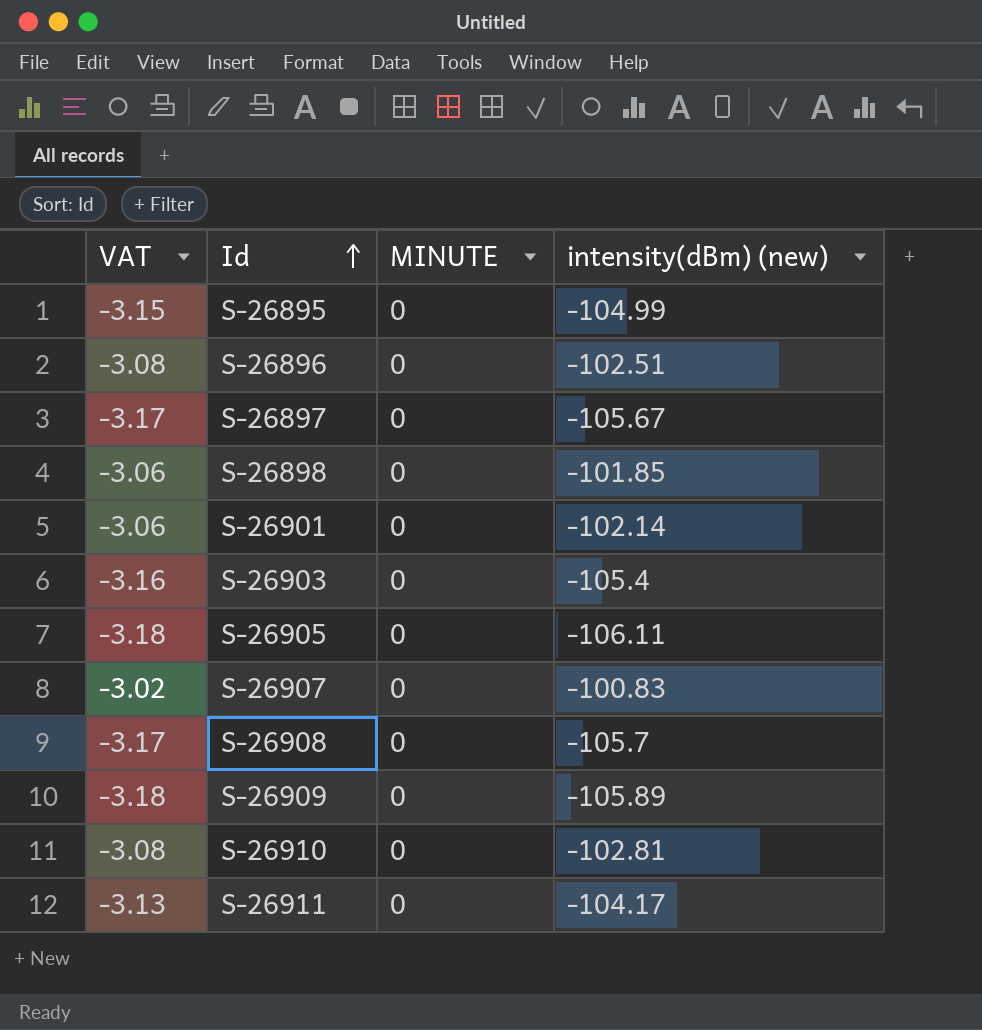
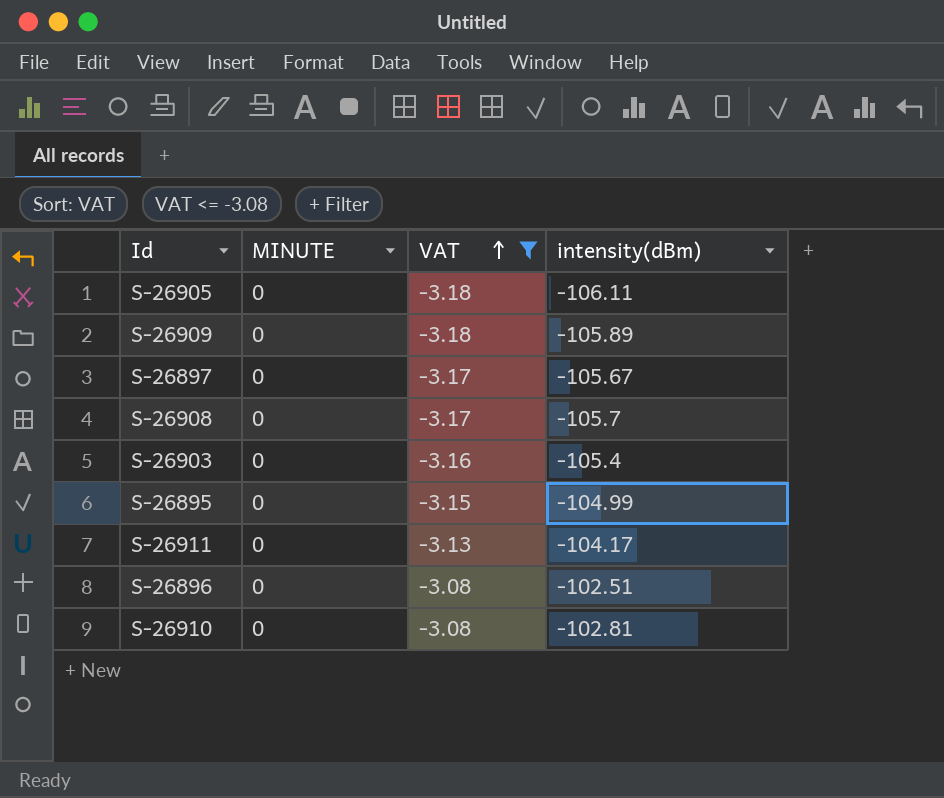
filter: none -> VAT <= -3.08
row order: Id ascending -> VAT ascending
column VAT | position: 1 -> 3
column name: intensity(dBm) (new) -> intensity(dBm)

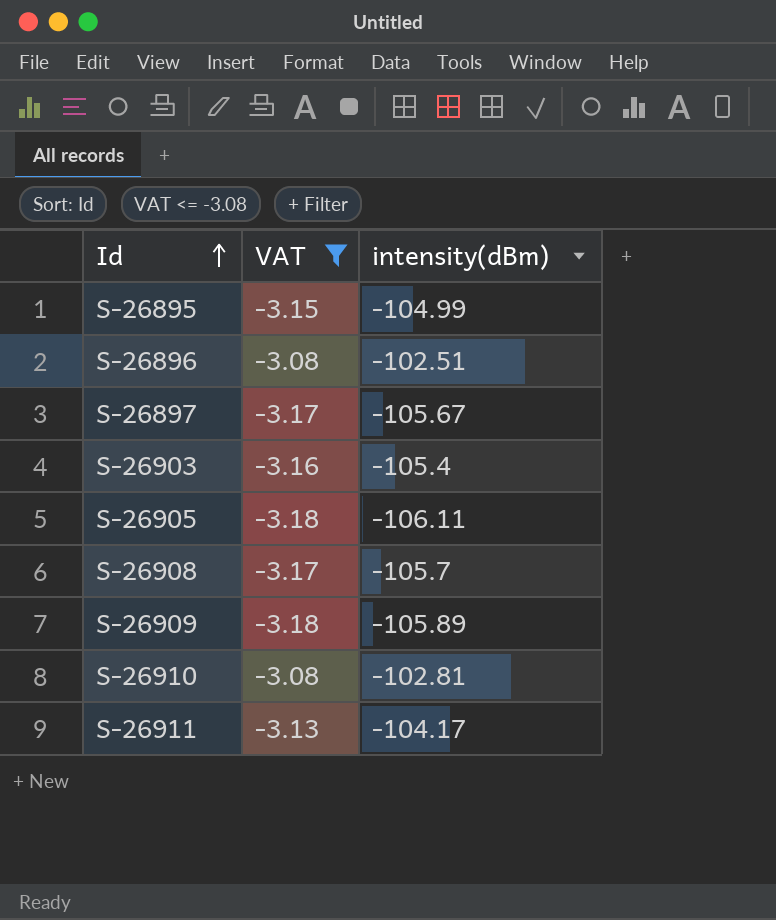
row order: VAT ascending -> Id ascending
column MINUTE | position: 2 -> none

